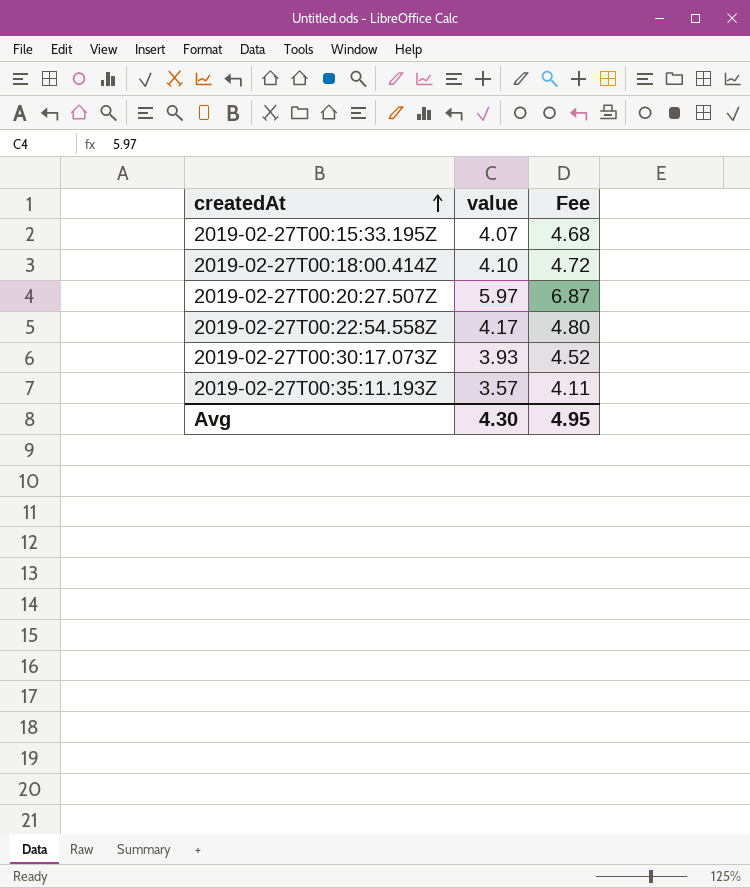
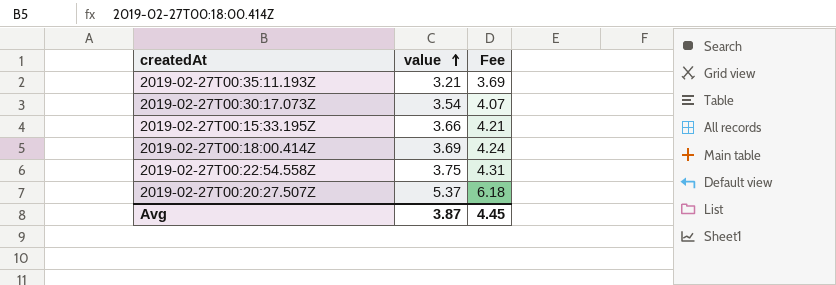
row order: createdAt ascending -> value ascending
2019-02-27T00:35:11.193Z | value: 3.57 -> 3.21
2019-02-27T00:35:11.193Z | Fee: 4.11 -> 3.69
2019-02-27T00:30:17.073Z | value: 3.93 -> 3.54
2019-02-27T00:30:17.073Z | Fee: 4.52 -> 4.07
2019-02-27T00:15:33.195Z | value: 4.07 -> 3.66
2019-02-27T00:15:33.195Z | Fee: 4.68 -> 4.21
2019-02-27T00:18:00.414Z | value: 4.10 -> 3.69
2019-02-27T00:18:00.414Z | Fee: 4.72 -> 4.24
2019-02-27T00:22:54.558Z | value: 4.17 -> 3.75
2019-02-27T00:22:54.558Z | Fee: 4.80 -> 4.31
2019-02-27T00:20:27.507Z | value: 5.97 -> 5.37
2019-02-27T00:20:27.507Z | Fee: 6.87 -> 6.18
Avg | value: 4.30 -> 3.87
Avg | Fee: 4.95 -> 4.45

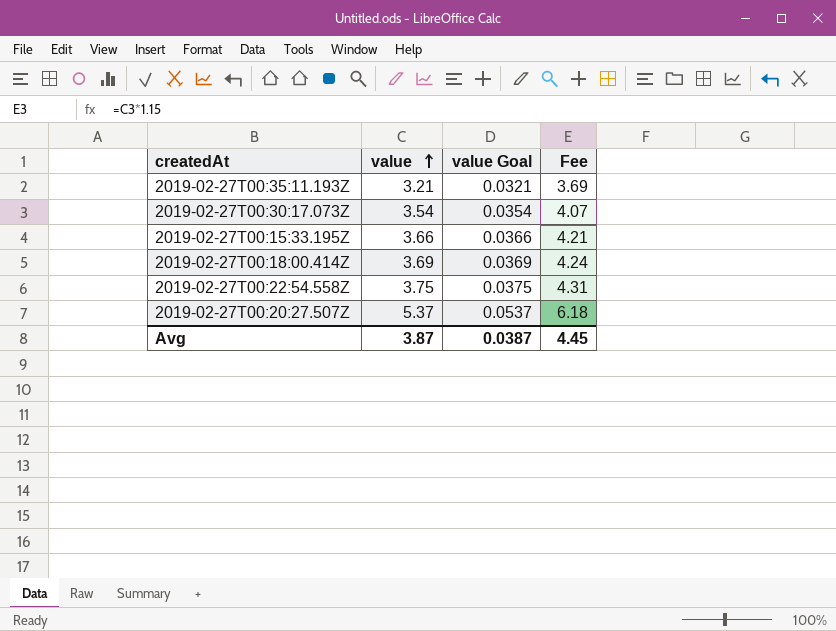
column value Goal | formula: none -> [value] * 0.01

